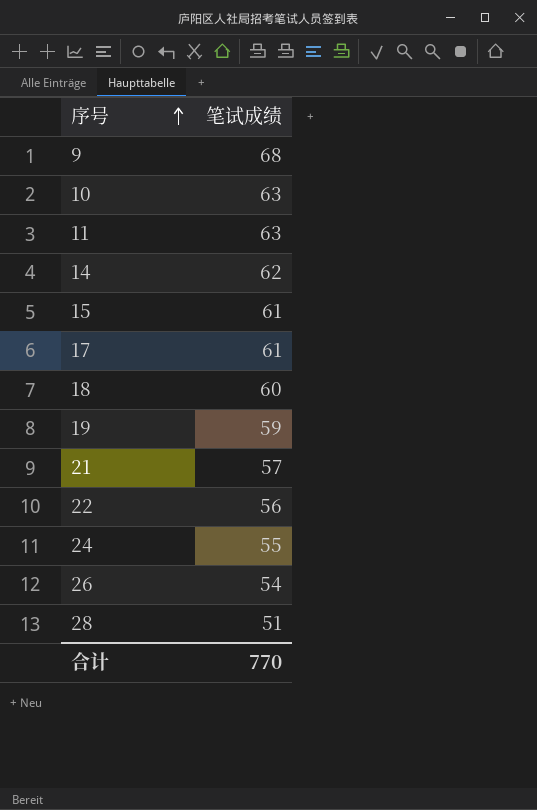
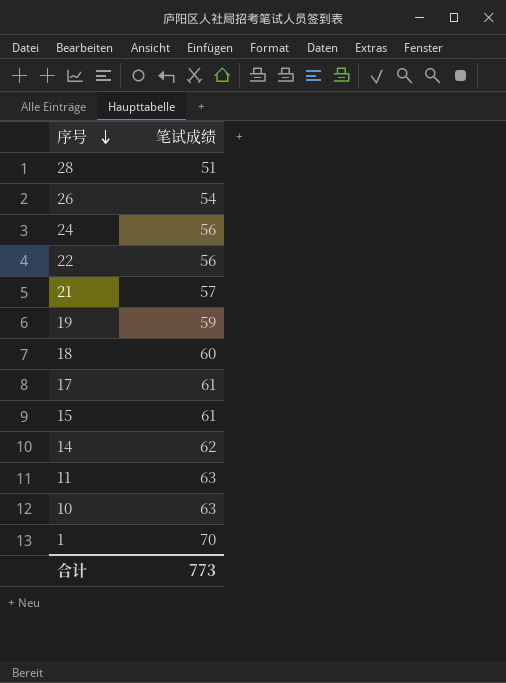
row order: 序号 ascending -> 序号 descending
row 9: 68 -> none
24 | 笔试成绩: 55 -> 56
row 1: none -> 70
合计 | 笔试成绩: 770 -> 773

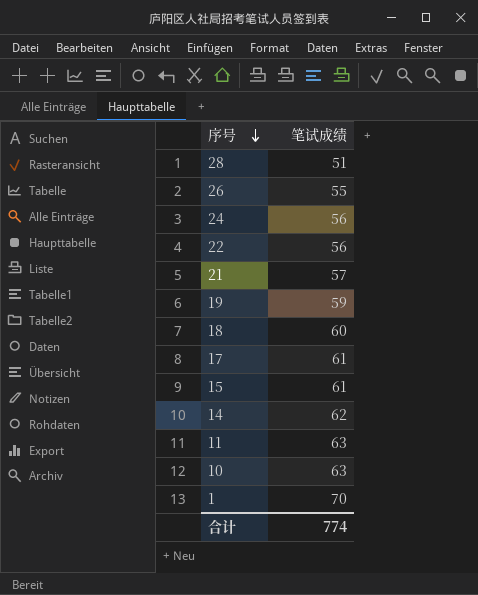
26 | 笔试成绩: 54 -> 55
合计 | 笔试成绩: 773 -> 774

